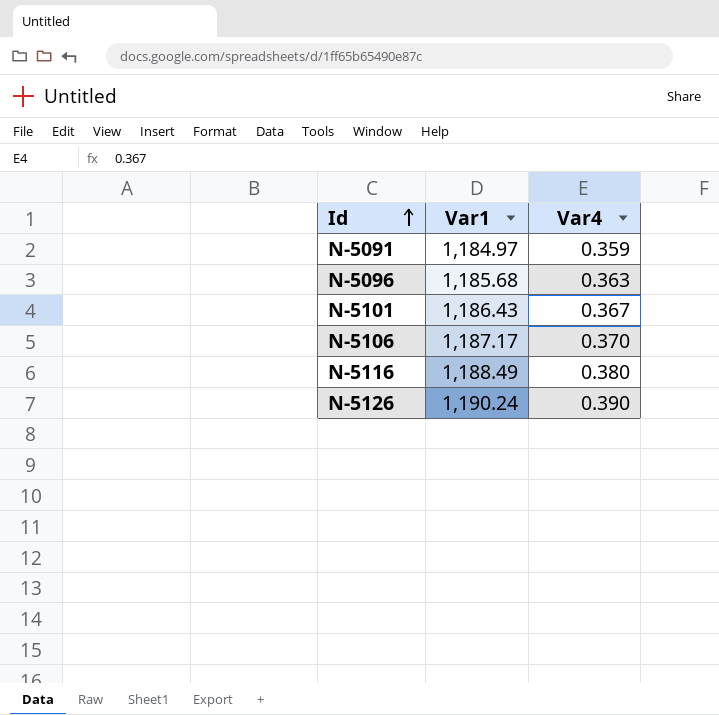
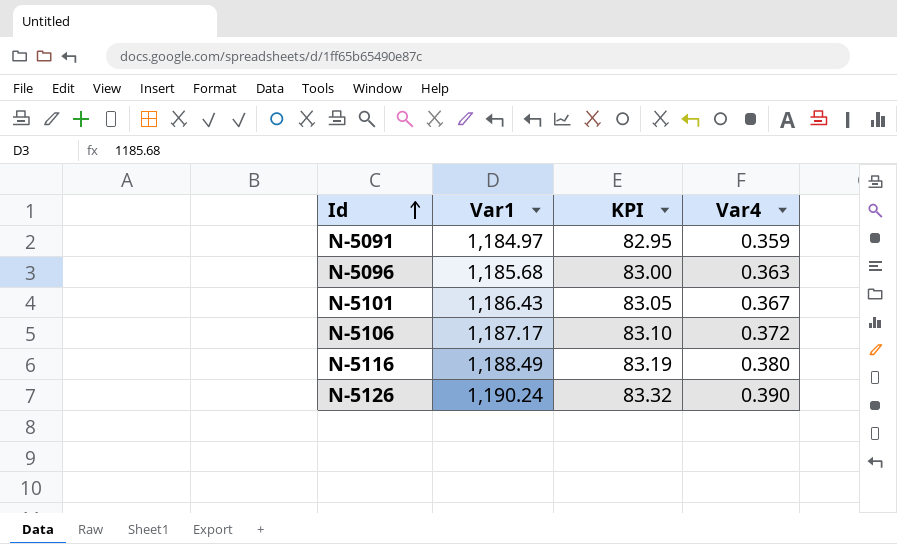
column KPI | formula: none -> [Var1] * 0.07
N-5106 | Var4: 0.370 -> 0.372

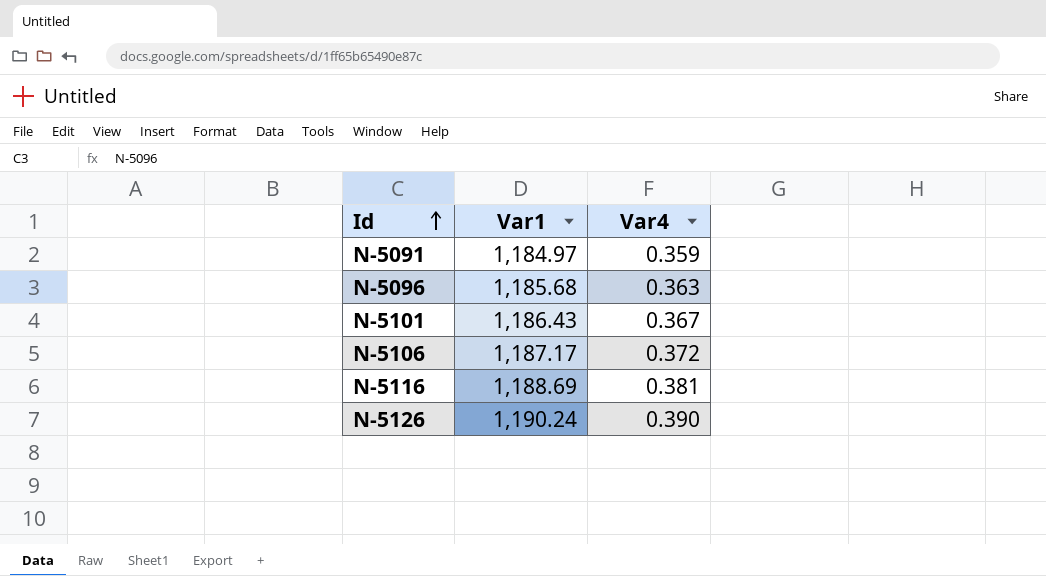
column KPI | formula: [Var1] * 0.07 -> none
N-5116 | Var1: 1,188.49 -> 1,188.69
N-5116 | Var4: 0.380 -> 0.381

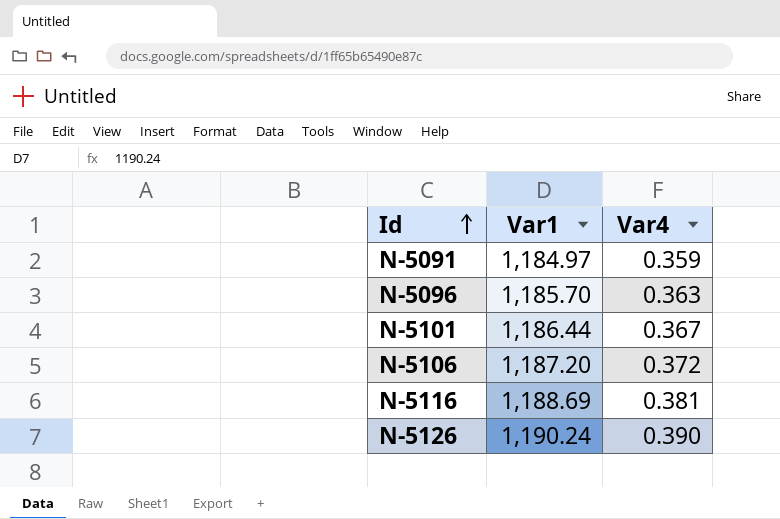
N-5096 | Var1: 1,185.68 -> 1,185.70
N-5101 | Var1: 1,186.43 -> 1,186.44
N-5106 | Var1: 1,187.17 -> 1,187.20

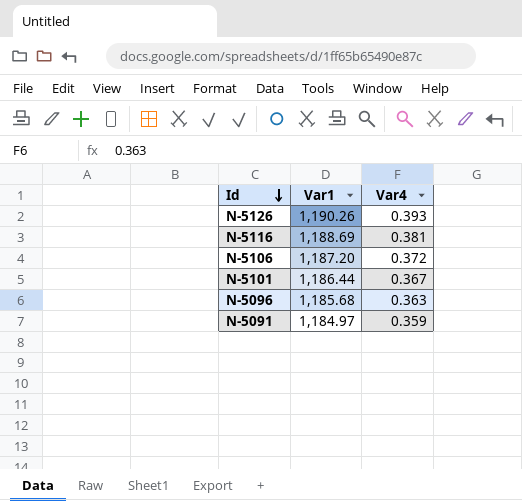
row order: Id ascending -> Id descending
N-5126 | Var1: 1,190.24 -> 1,190.26
N-5126 | Var4: 0.390 -> 0.393
N-5096 | Var1: 1,185.70 -> 1,185.68

